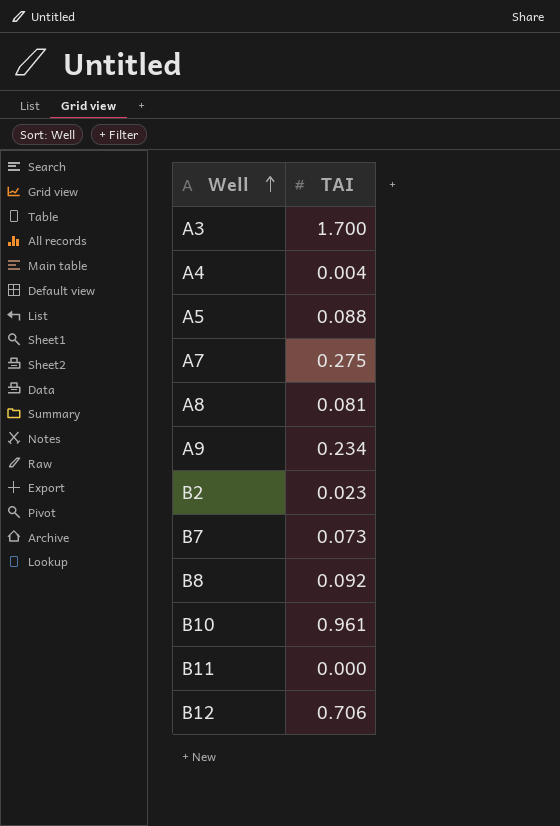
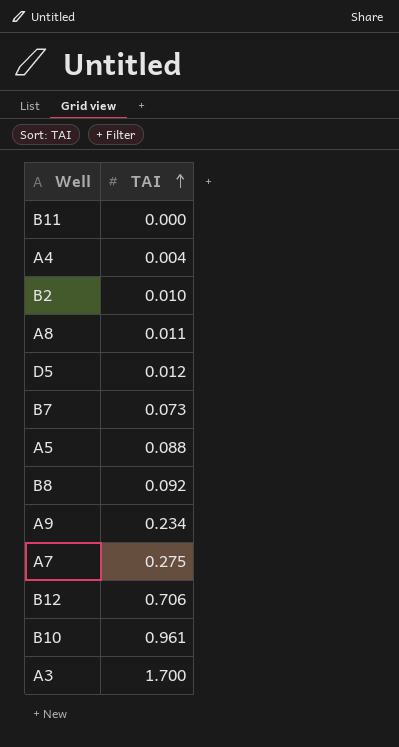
row order: Well ascending -> TAI ascending
B2 | TAI: 0.023 -> 0.010
A8 | TAI: 0.081 -> 0.011
row D5: none -> 0.012

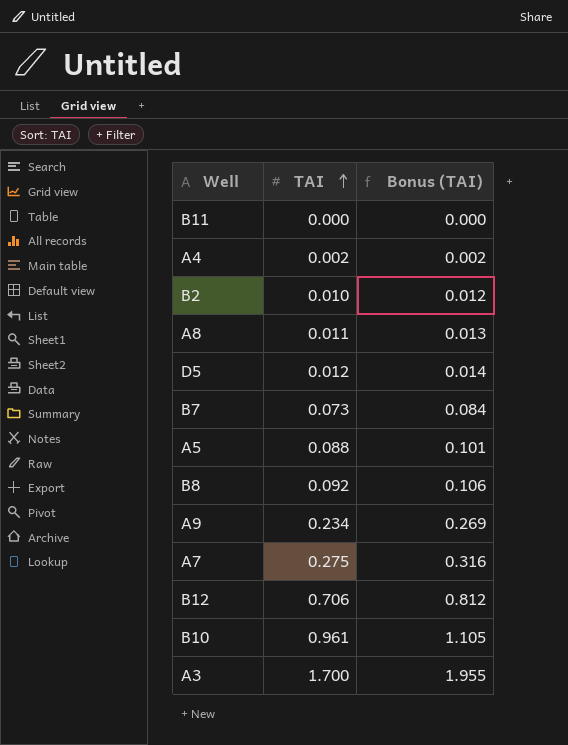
column Bonus (TAI) | formula: none -> [TAI] * 1.15
A4 | TAI: 0.004 -> 0.002

